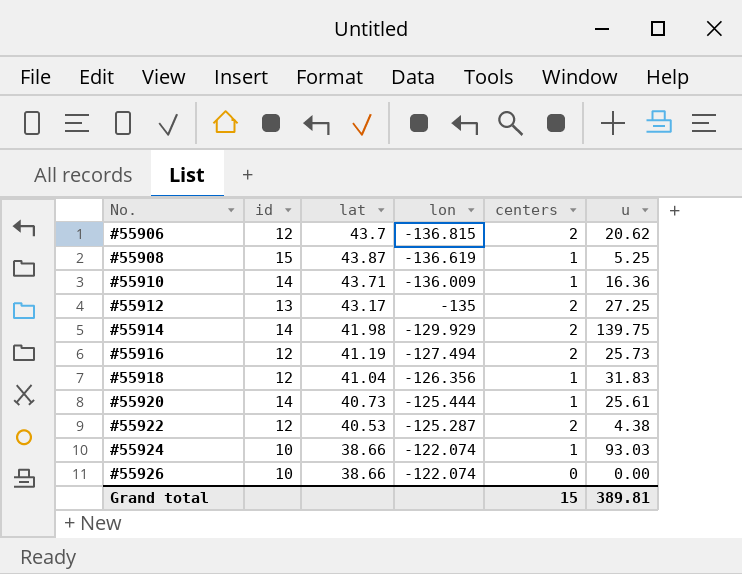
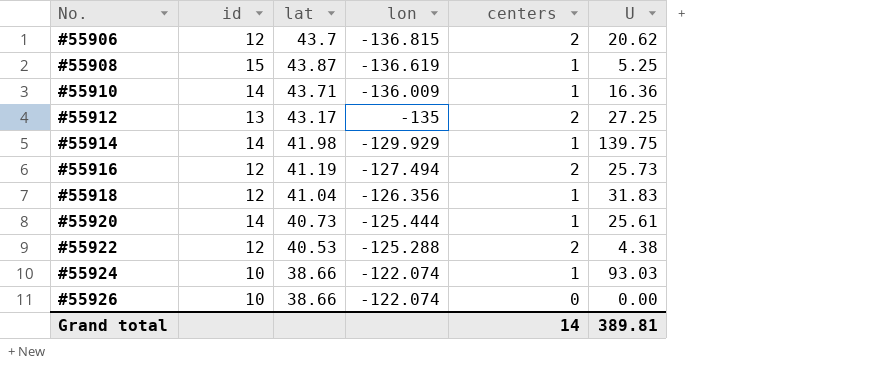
column name: u -> U
#55914 | centers: 2 -> 1
#55922 | lon: -125.287 -> -125.288
Grand total | centers: 15 -> 14

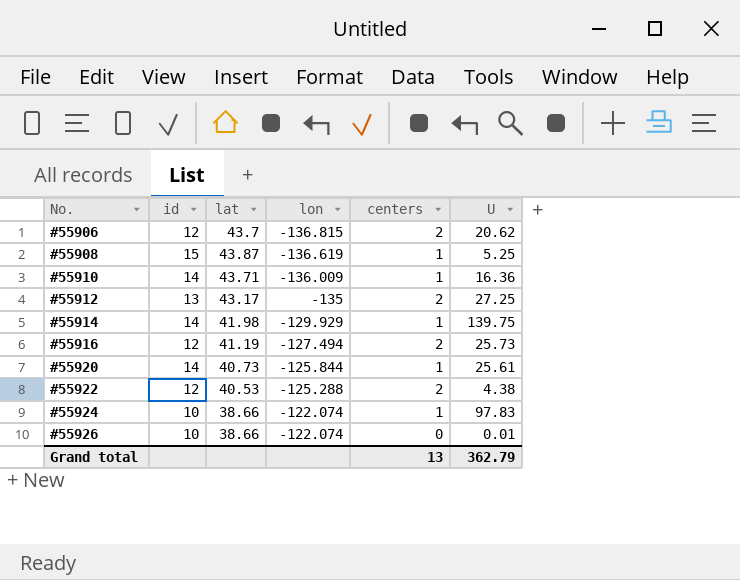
row #55918: 12 | 41.04 | -126.356 | 1 | 31.83 -> none
#55920 | lon: -125.444 -> -125.844
#55924 | U: 93.03 -> 97.83
#55926 | U: 0.00 -> 0.01
Grand total | centers: 14 -> 13
Grand total | U: 389.81 -> 362.79

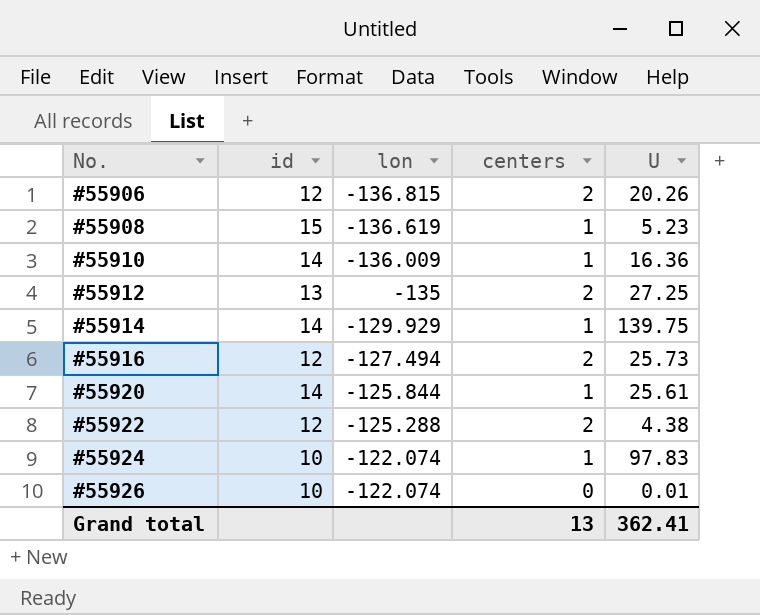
column lat | position: 3 -> none
#55906 | U: 20.62 -> 20.26
#55908 | U: 5.25 -> 5.23
Grand total | U: 362.79 -> 362.41

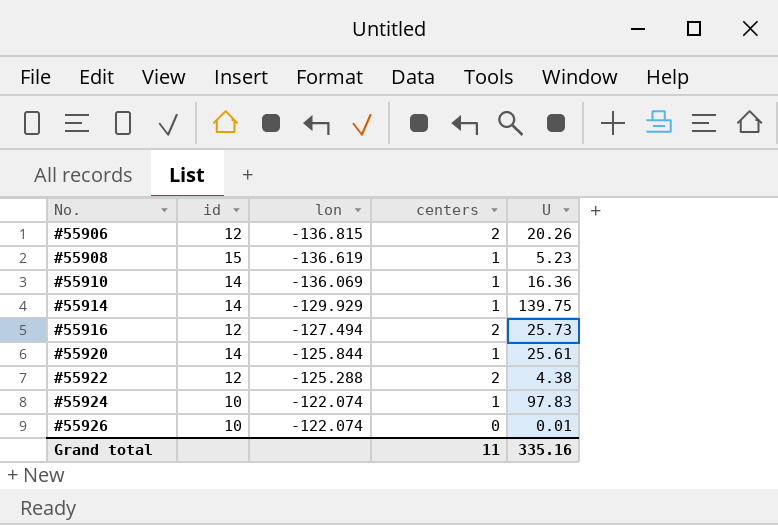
row #55912: 13 | -135 | 2 | 27.25 -> none
#55910 | lon: -136.009 -> -136.069
Grand total | centers: 13 -> 11
Grand total | U: 362.41 -> 335.16

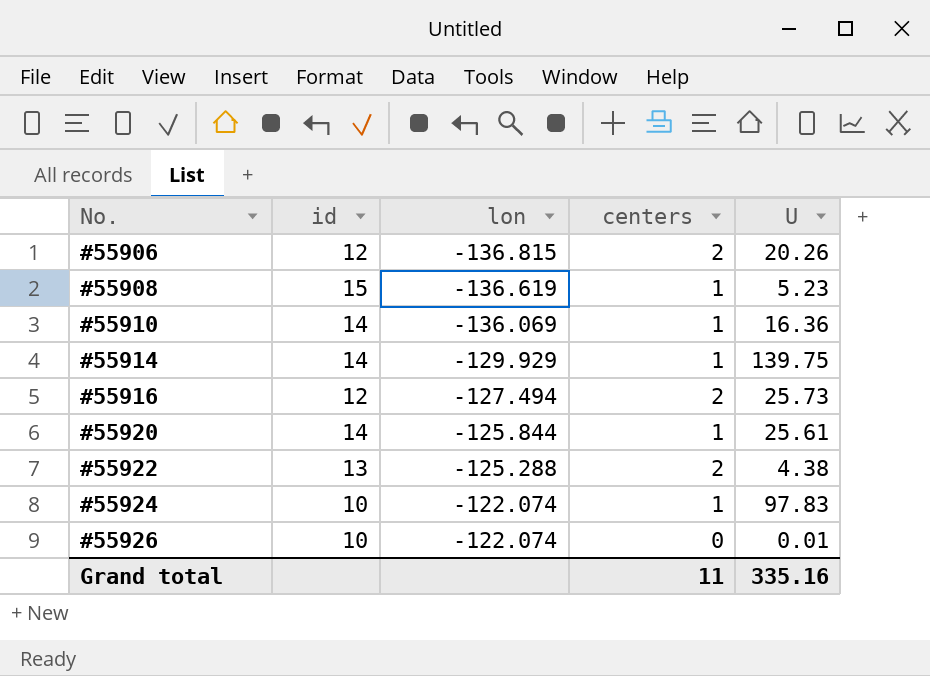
#55922 | id: 12 -> 13

